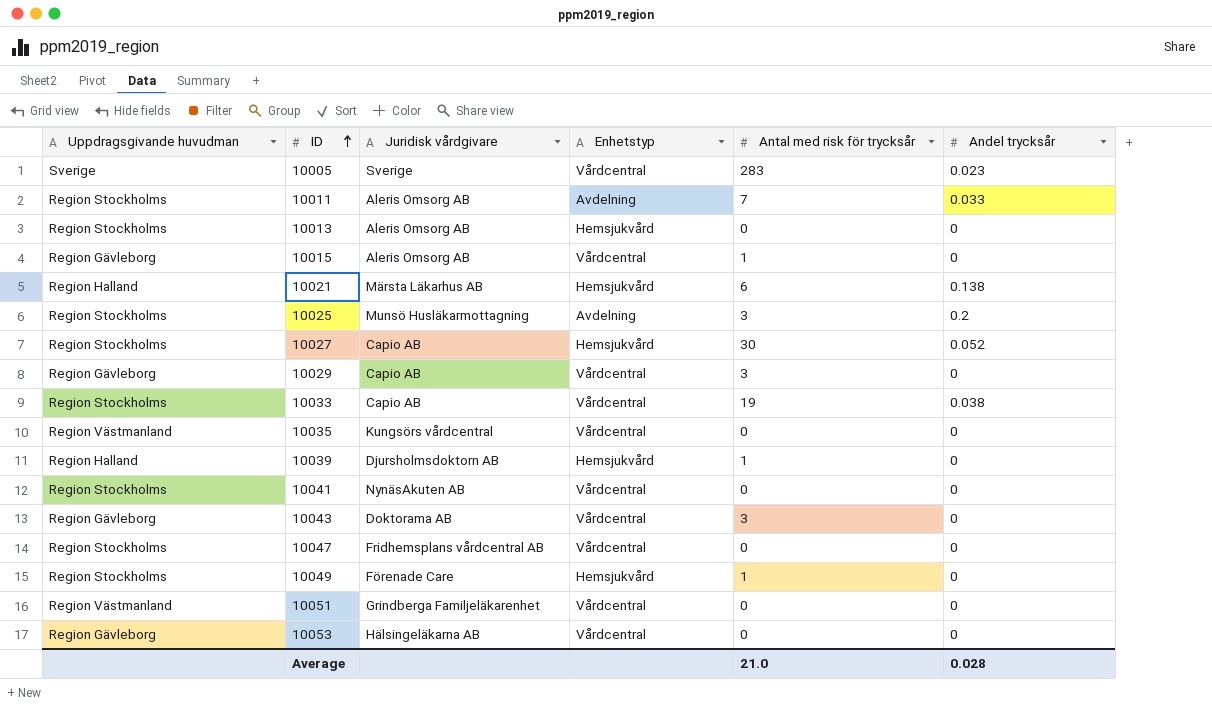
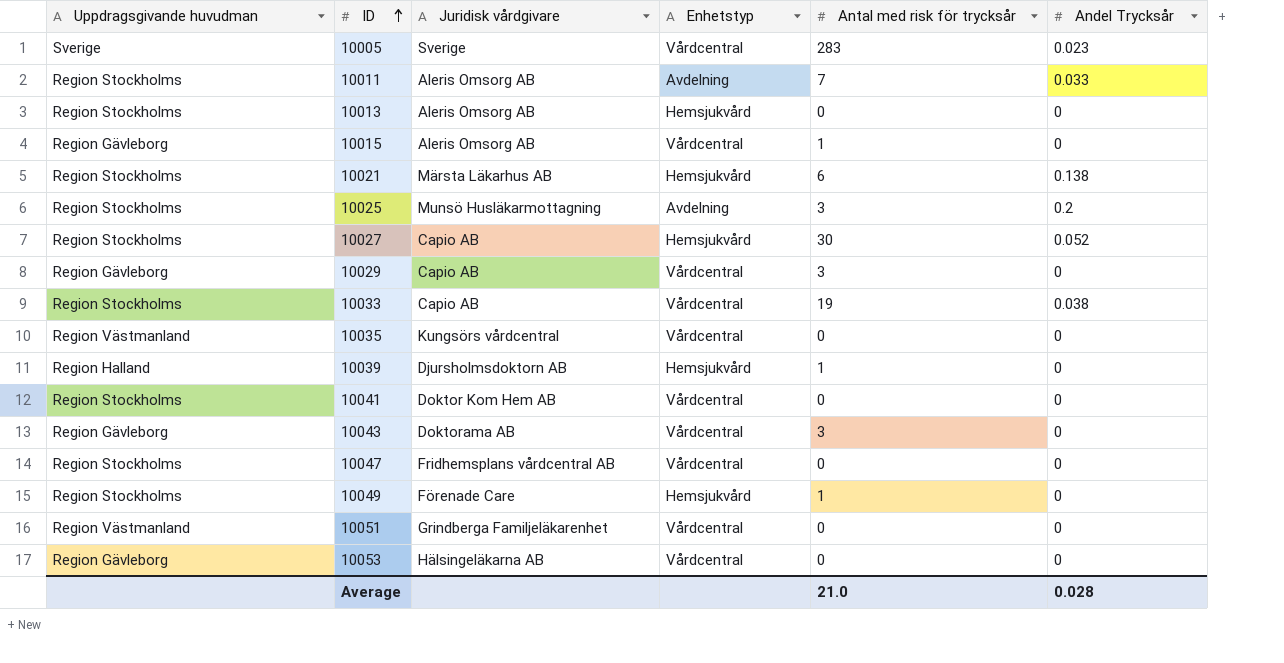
column name: Andel trycksår -> Andel Trycksår
10021 | Uppdragsgivande huvudman: Region Halland -> Region Stockholms
10041 | Juridisk vårdgivare: NynäsAkuten AB -> Doktor Kom Hem AB

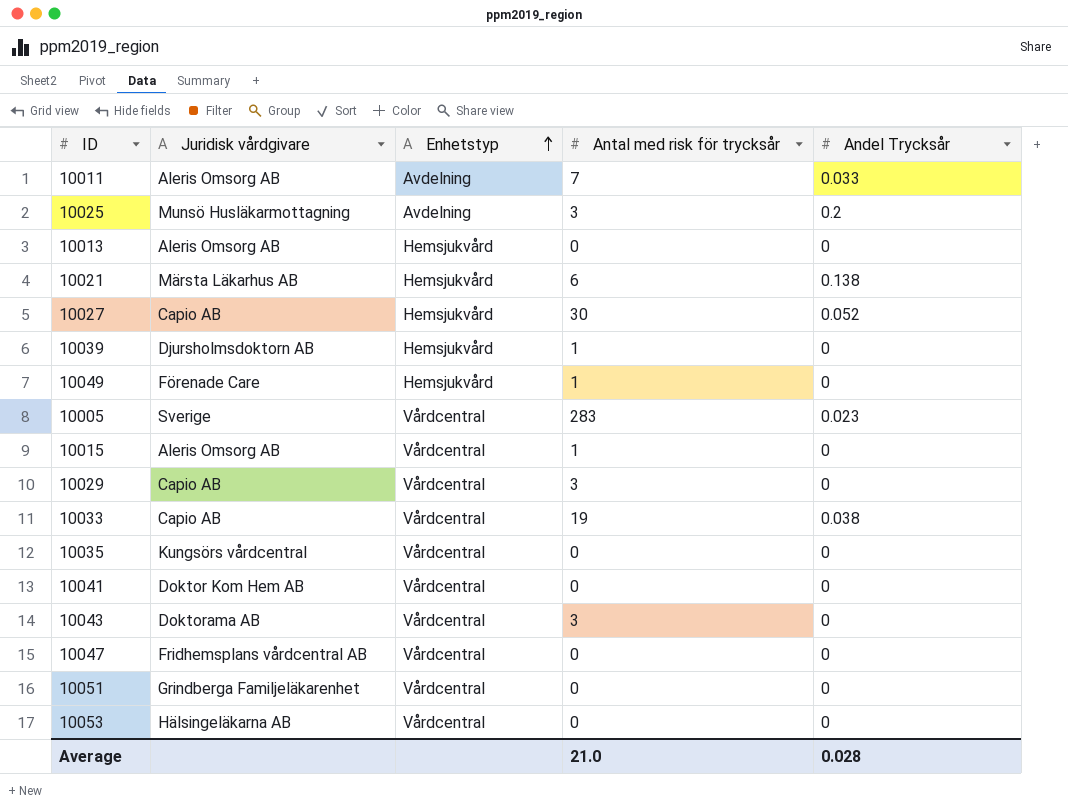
row order: ID ascending -> Enhetstyp ascending
column Uppdragsgivande huvudman | position: 1 -> none

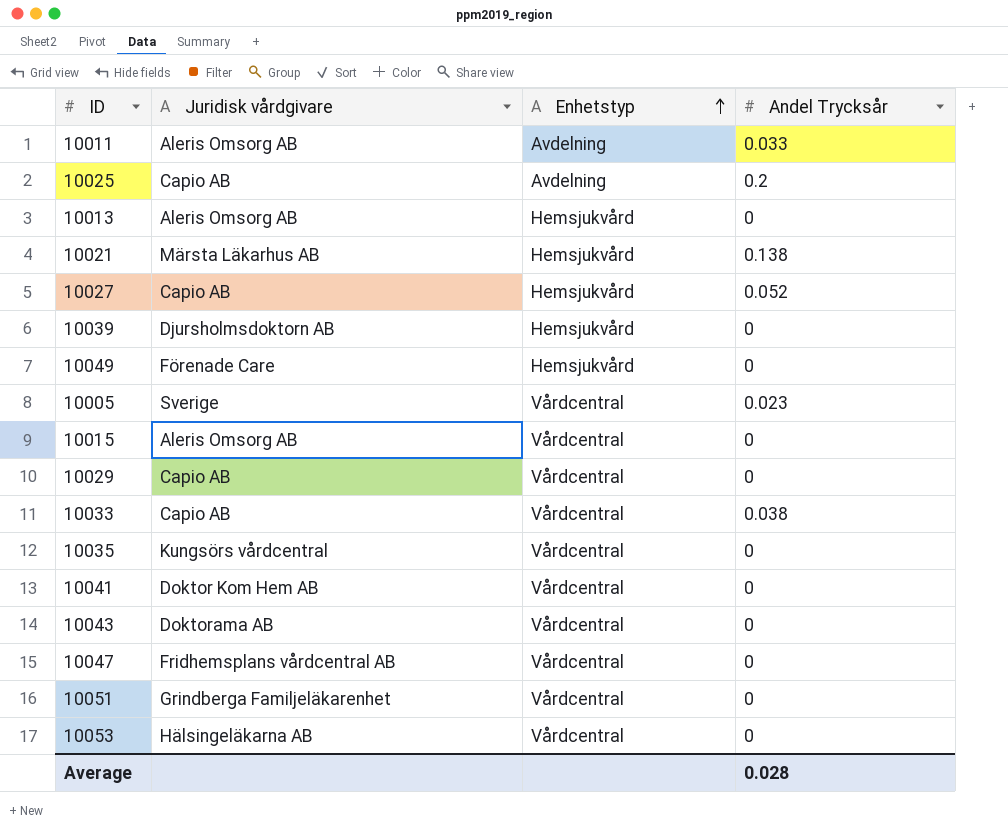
column Antal med risk för trycksår | position: 4 -> none
10025 | Juridisk vårdgivare: Munsö Husläkarmottagning -> Capio AB

